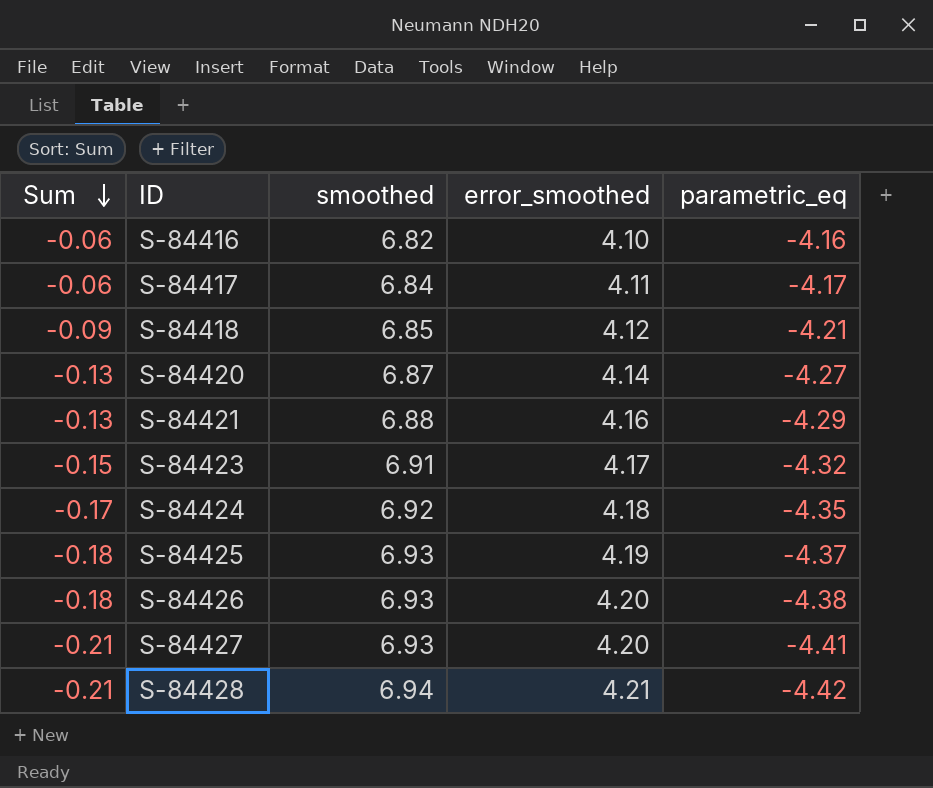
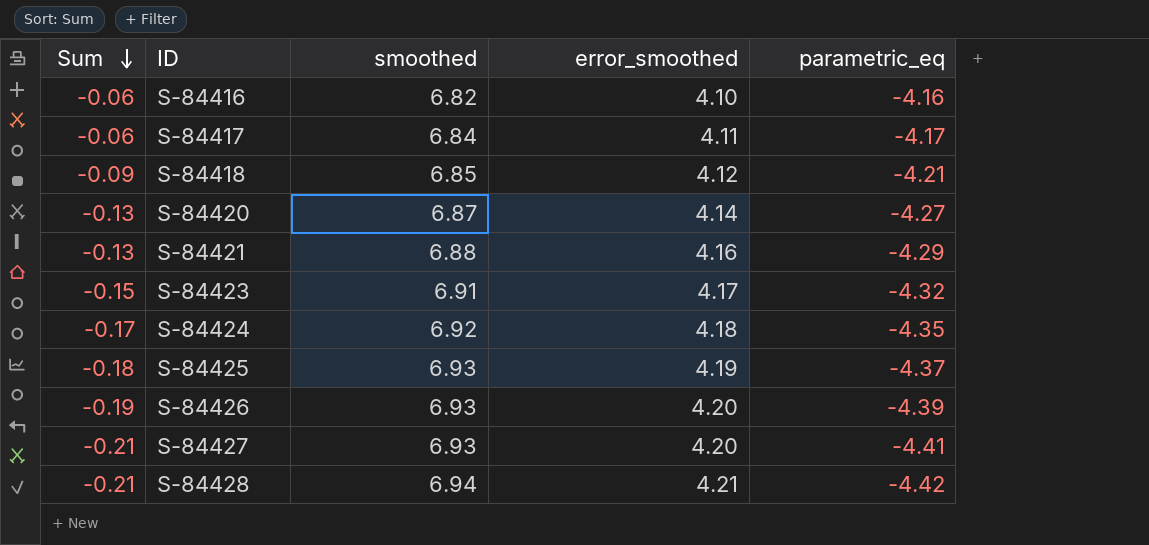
S-84426 | Sum: -0.18 -> -0.19
S-84426 | parametric_eq: -4.38 -> -4.39

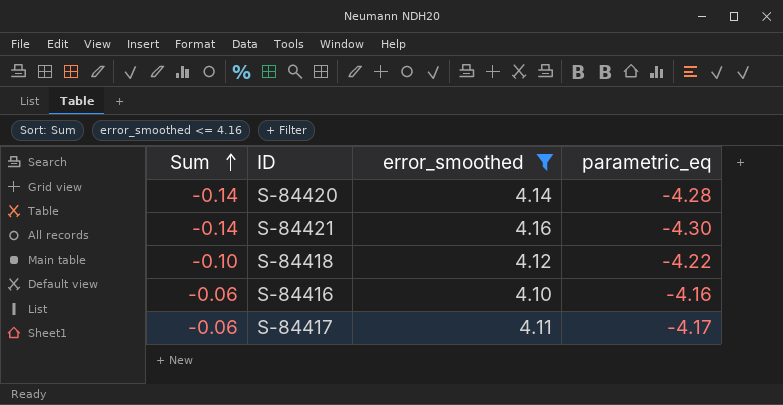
filter: none -> error_smoothed <= 4.16
row order: Sum descending -> Sum ascending
column smoothed | position: 3 -> none
S-84420 | Sum: -0.13 -> -0.14
S-84420 | parametric_eq: -4.27 -> -4.28
S-84421 | Sum: -0.13 -> -0.14
S-84421 | parametric_eq: -4.29 -> -4.30
S-84418 | Sum: -0.09 -> -0.10
S-84418 | parametric_eq: -4.21 -> -4.22

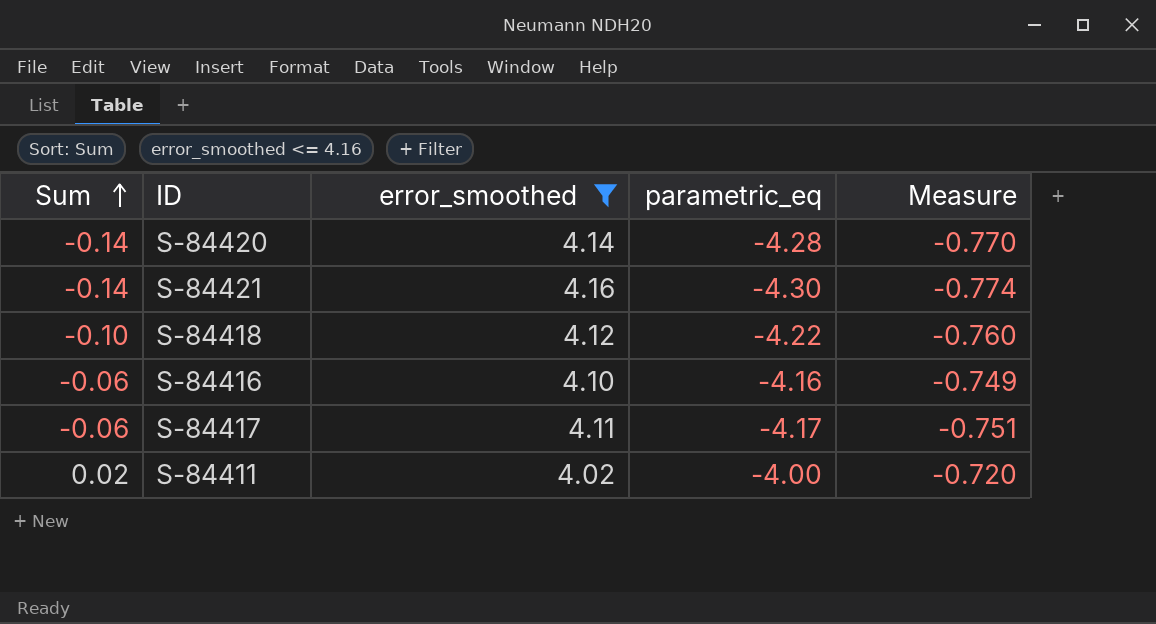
column Measure | formula: none -> [parametric_eq] * 0.18
row S-84411: none -> 0.02 | 4.02 | -4.00 | -0.720

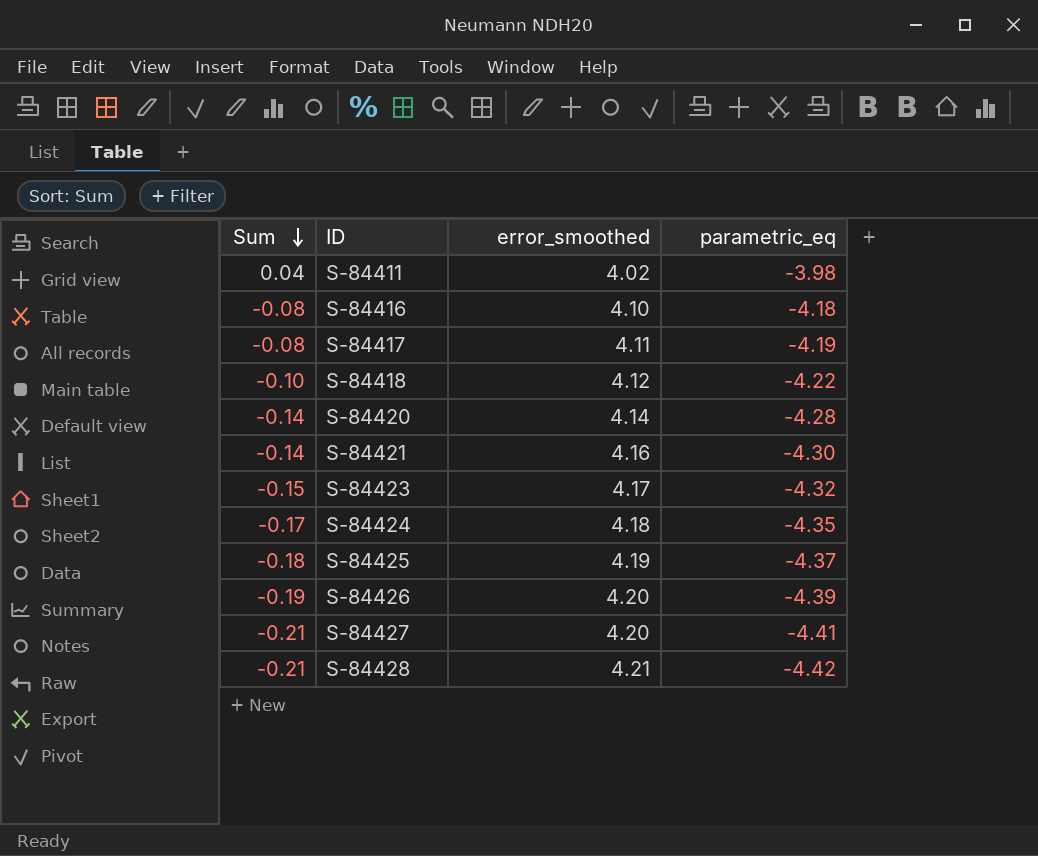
filter: error_smoothed <= 4.16 -> none
row order: Sum ascending -> Sum descending
column Measure | formula: [parametric_eq] * 0.18 -> none
S-84411 | Sum: 0.02 -> 0.04
S-84411 | parametric_eq: -4.00 -> -3.98
S-84416 | Sum: -0.06 -> -0.08
S-84416 | parametric_eq: -4.16 -> -4.18
S-84417 | Sum: -0.06 -> -0.08
S-84417 | parametric_eq: -4.17 -> -4.19

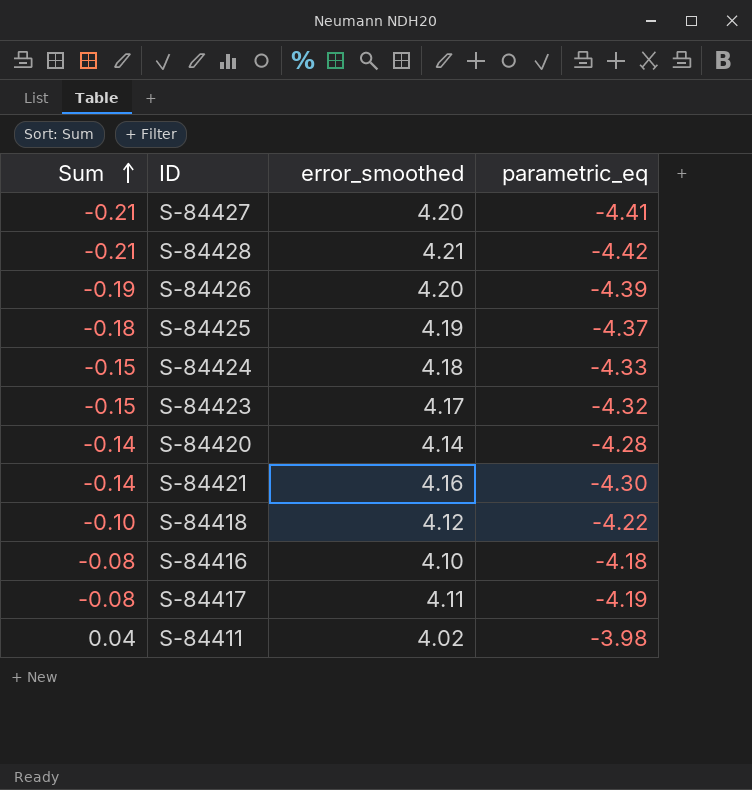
row order: Sum descending -> Sum ascending
S-84424 | Sum: -0.17 -> -0.15
S-84424 | parametric_eq: -4.35 -> -4.33

